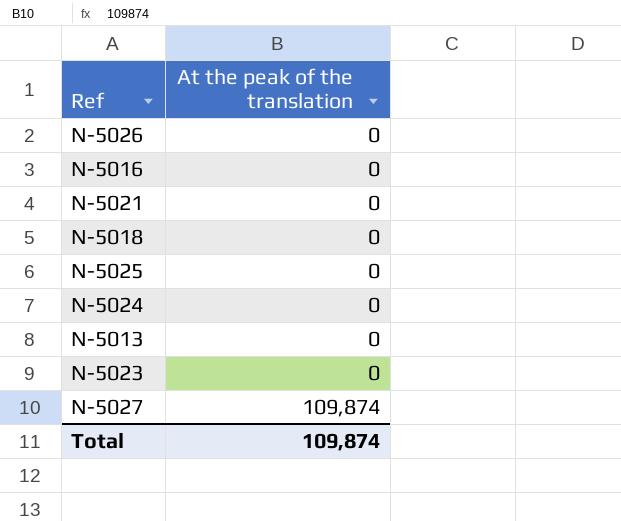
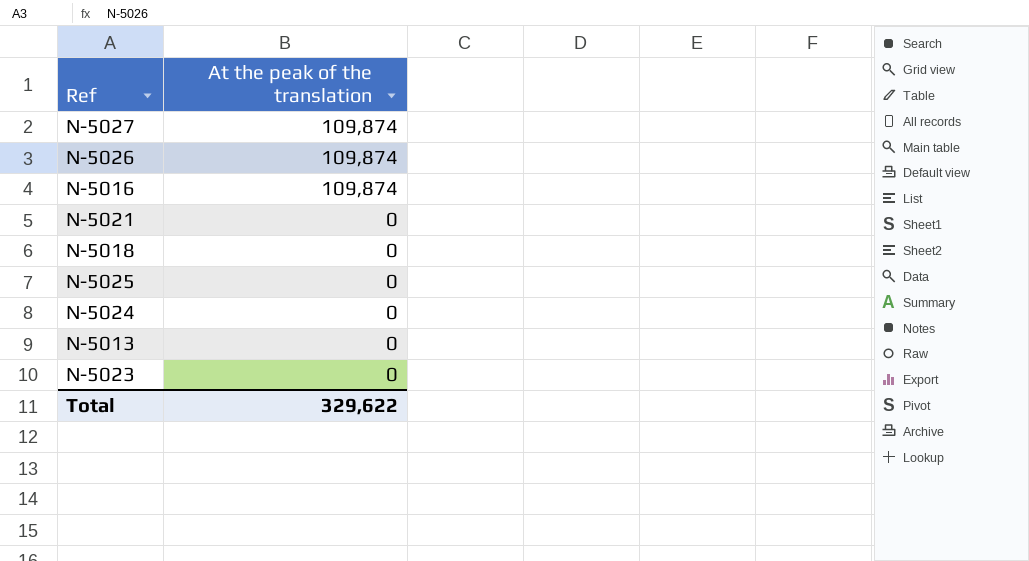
row order: At the peak of the translation ascending -> At the peak of the translation descending
N-5026 | At the peak of the translation: 0 -> 109,874
N-5016 | At the peak of the translation: 0 -> 109,874
Total | At the peak of the translation: 109,874 -> 329,622

